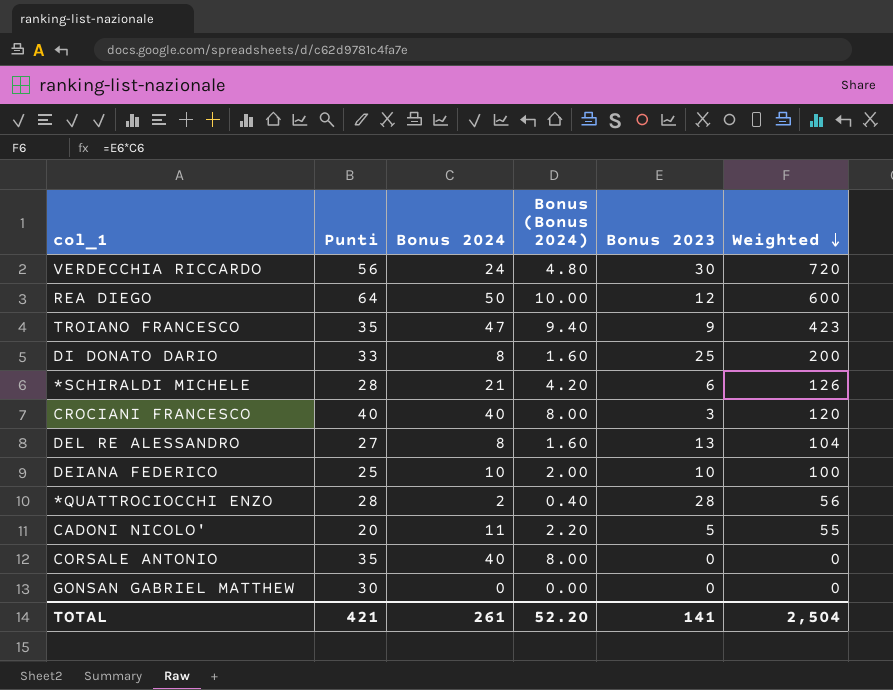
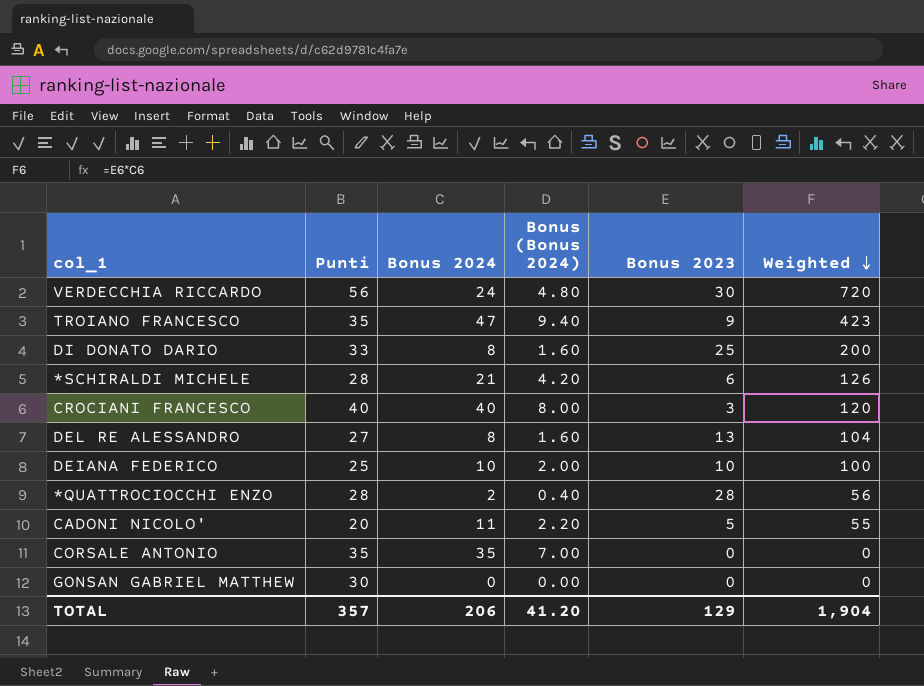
row REA DIEGO: 64 | 50 | 10.00 | 12 | 600 -> none
CORSALE ANTONIO | Bonus 2024: 40 -> 35
CORSALE ANTONIO | Bonus (Bonus 2024): 8.00 -> 7.00
TOTAL | Punti: 421 -> 357
TOTAL | Bonus 2024: 261 -> 206
TOTAL | Bonus (Bonus 2024): 52.20 -> 41.20
TOTAL | Bonus 2023: 141 -> 129
TOTAL | Weighted: 2,504 -> 1,904

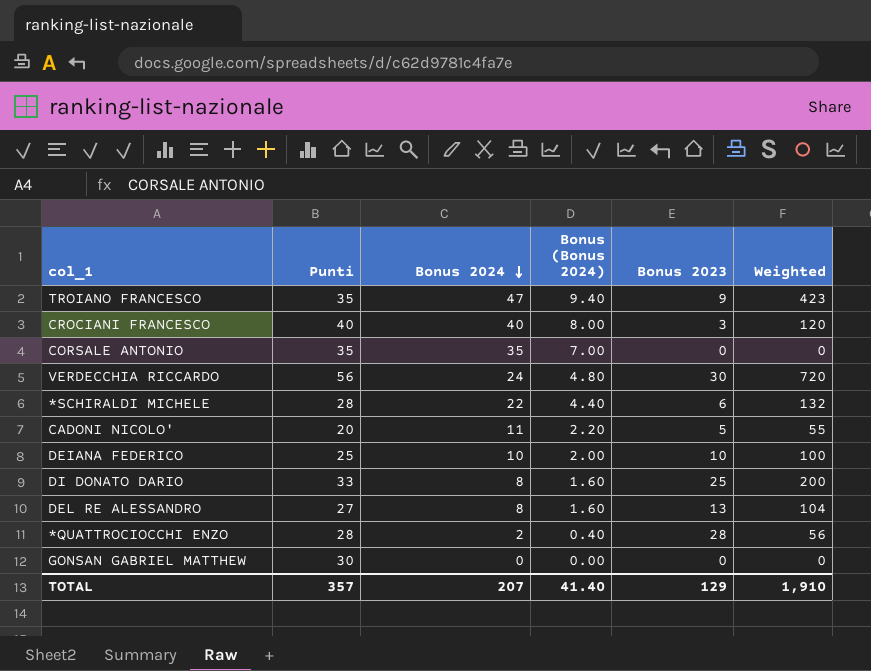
row order: Weighted descending -> Bonus 2024 descending
*SCHIRALDI MICHELE | Bonus 2024: 21 -> 22
*SCHIRALDI MICHELE | Bonus (Bonus 2024): 4.20 -> 4.40
*SCHIRALDI MICHELE | Weighted: 126 -> 132
TOTAL | Bonus 2024: 206 -> 207
TOTAL | Bonus (Bonus 2024): 41.20 -> 41.40
TOTAL | Weighted: 1,904 -> 1,910

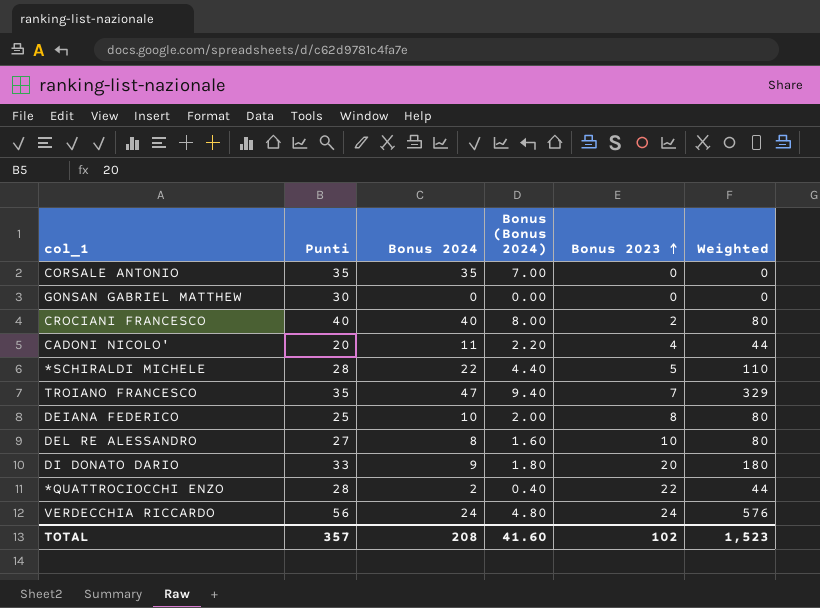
row order: Bonus 2024 descending -> Bonus 2023 ascending
CROCIANI FRANCESCO | Bonus 2023: 3 -> 2
CROCIANI FRANCESCO | Weighted: 120 -> 80
CADONI NICOLO' | Bonus 2023: 5 -> 4
CADONI NICOLO' | Weighted: 55 -> 44
*SCHIRALDI MICHELE | Bonus 2023: 6 -> 5
*SCHIRALDI MICHELE | Weighted: 132 -> 110
TROIANO FRANCESCO | Bonus 2023: 9 -> 7
TROIANO FRANCESCO | Weighted: 423 -> 329
DEIANA FEDERICO | Bonus 2023: 10 -> 8
DEIANA FEDERICO | Weighted: 100 -> 80
DEL RE ALESSANDRO | Bonus 2023: 13 -> 10
DEL RE ALESSANDRO | Weighted: 104 -> 80
DI DONATO DARIO | Bonus 2024: 8 -> 9
DI DONATO DARIO | Bonus (Bonus 2024): 1.60 -> 1.80
DI DONATO DARIO | Bonus 2023: 25 -> 20
DI DONATO DARIO | Weighted: 200 -> 180
*QUATTROCIOCCHI ENZO | Bonus 2023: 28 -> 22
*QUATTROCIOCCHI ENZO | Weighted: 56 -> 44
VERDECCHIA RICCARDO | Bonus 2023: 30 -> 24
VERDECCHIA RICCARDO | Weighted: 720 -> 576
TOTAL | Bonus 2024: 207 -> 208
TOTAL | Bonus (Bonus 2024): 41.40 -> 41.60
TOTAL | Bonus 2023: 129 -> 102
TOTAL | Weighted: 1,910 -> 1,523

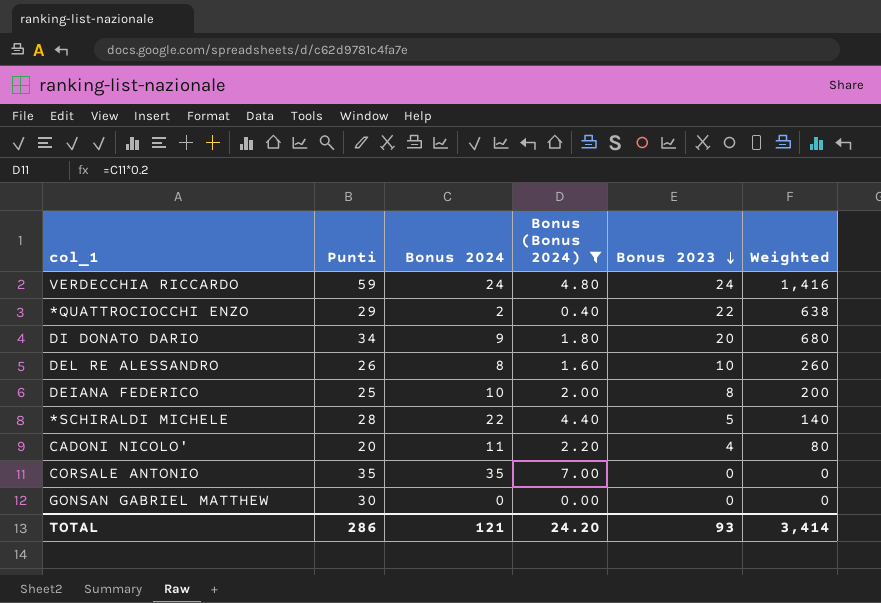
filter: none -> Bonus (Bonus 2024) <= 7.00
row order: Bonus 2023 ascending -> Bonus 2023 descending
column Weighted | formula: [Bonus 2024] * [Bonus 2023] -> [Punti] * [Bonus 2023]
VERDECCHIA RICCARDO | Punti: 56 -> 59
*QUATTROCIOCCHI ENZO | Punti: 28 -> 29
DI DONATO DARIO | Punti: 33 -> 34
DEL RE ALESSANDRO | Punti: 27 -> 26
TOTAL | Punti: 357 -> 286
TOTAL | Bonus 2024: 208 -> 121
TOTAL | Bonus (Bonus 2024): 41.60 -> 24.20
TOTAL | Bonus 2023: 102 -> 93
TOTAL | Weighted: 1,523 -> 3,414

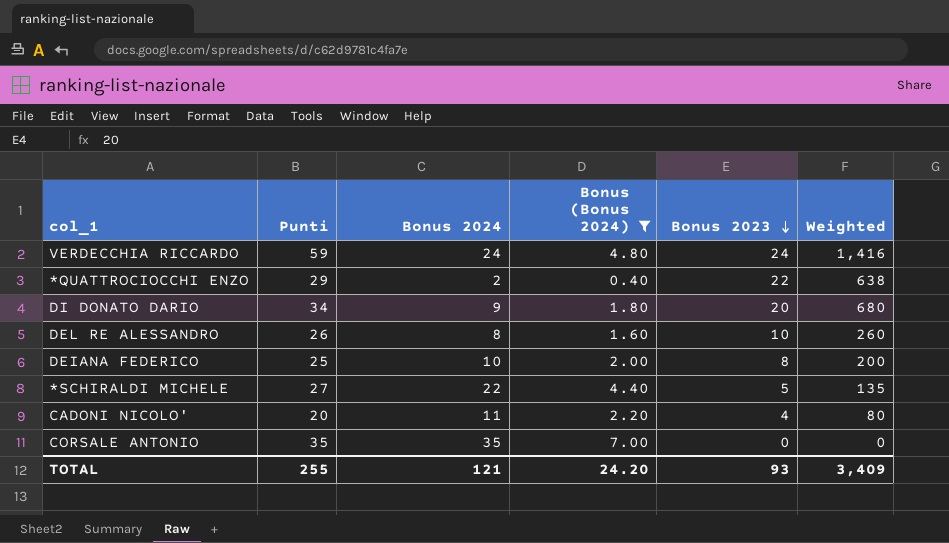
row GONSAN GABRIEL MATTHEW: 30 | 0 | 0.00 | 0 | 0 -> none
*SCHIRALDI MICHELE | Punti: 28 -> 27
*SCHIRALDI MICHELE | Weighted: 140 -> 135
TOTAL | Punti: 286 -> 255
TOTAL | Weighted: 3,414 -> 3,409

